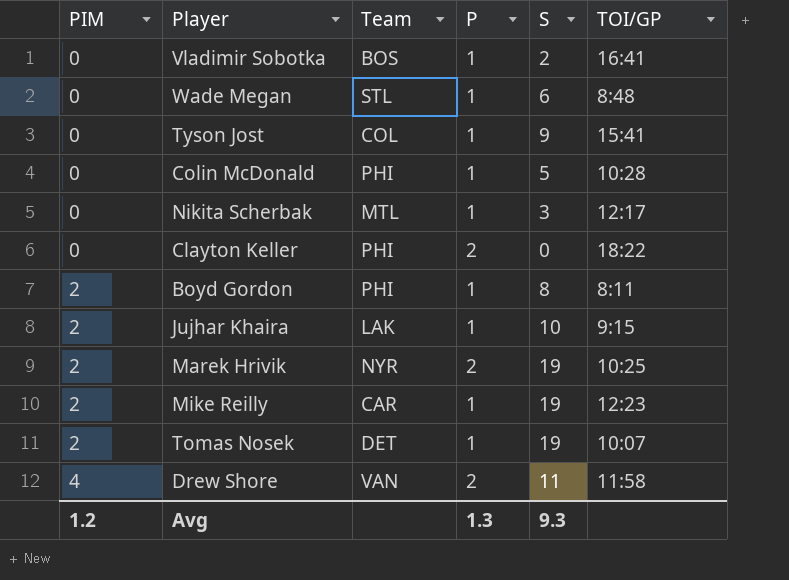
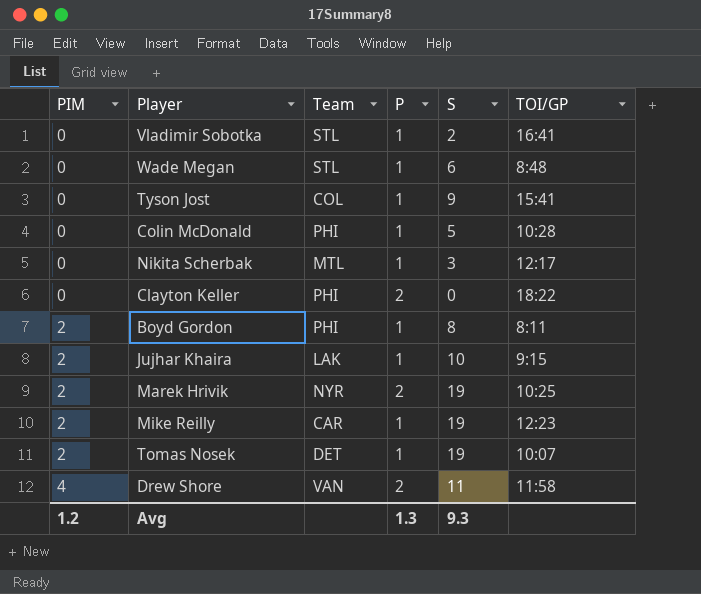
Vladimir Sobotka | Team: BOS -> STL

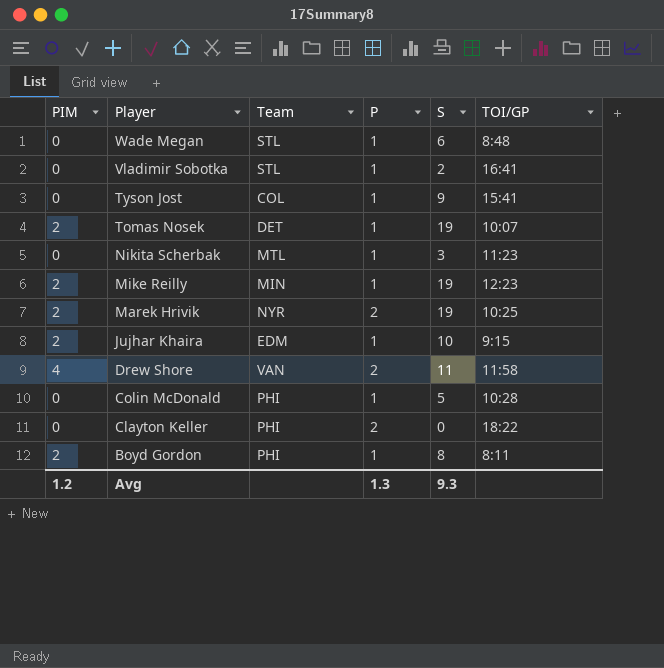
row order: PIM ascending -> Player descending
Nikita Scherbak | TOI/GP: 12:17 -> 11:23
Mike Reilly | Team: CAR -> MIN
Jujhar Khaira | Team: LAK -> EDM

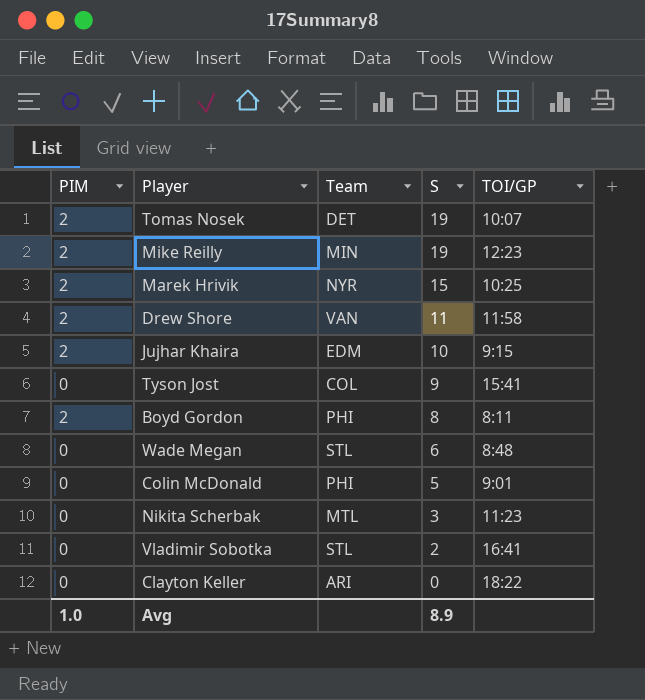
row order: Player descending -> S descending
column P | position: 4 -> none
Marek Hrivik | S: 19 -> 15
Drew Shore | PIM: 4 -> 2
Colin McDonald | TOI/GP: 10:28 -> 9:01
Clayton Keller | Team: PHI -> ARI
Avg | PIM: 1.2 -> 1.0
Avg | S: 9.3 -> 8.9

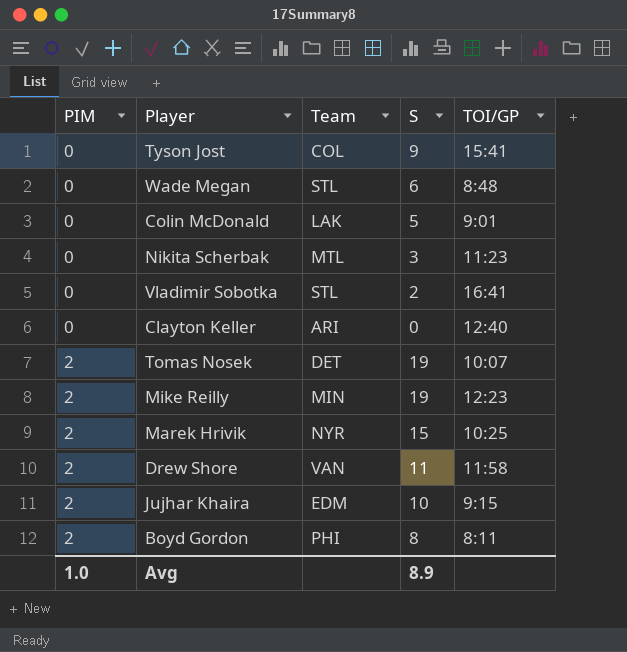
row order: S descending -> PIM ascending
Colin McDonald | Team: PHI -> LAK
Clayton Keller | TOI/GP: 18:22 -> 12:40

